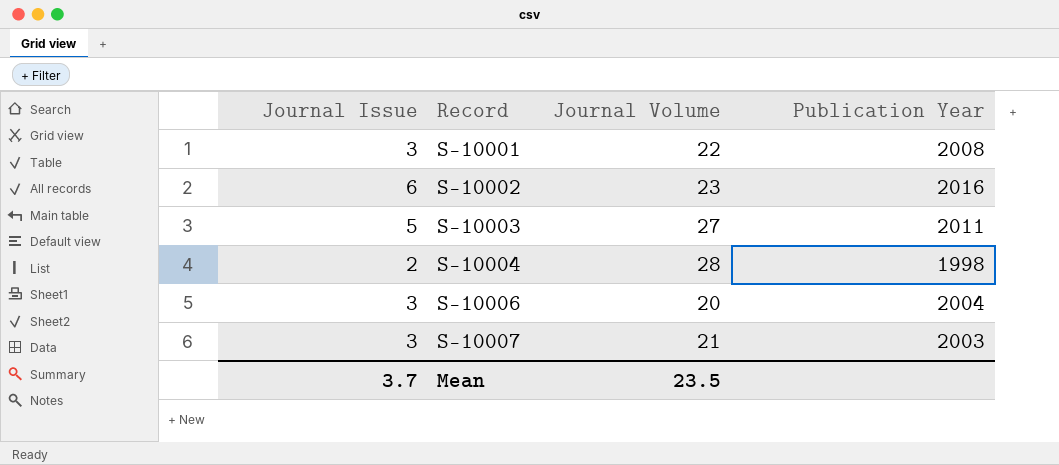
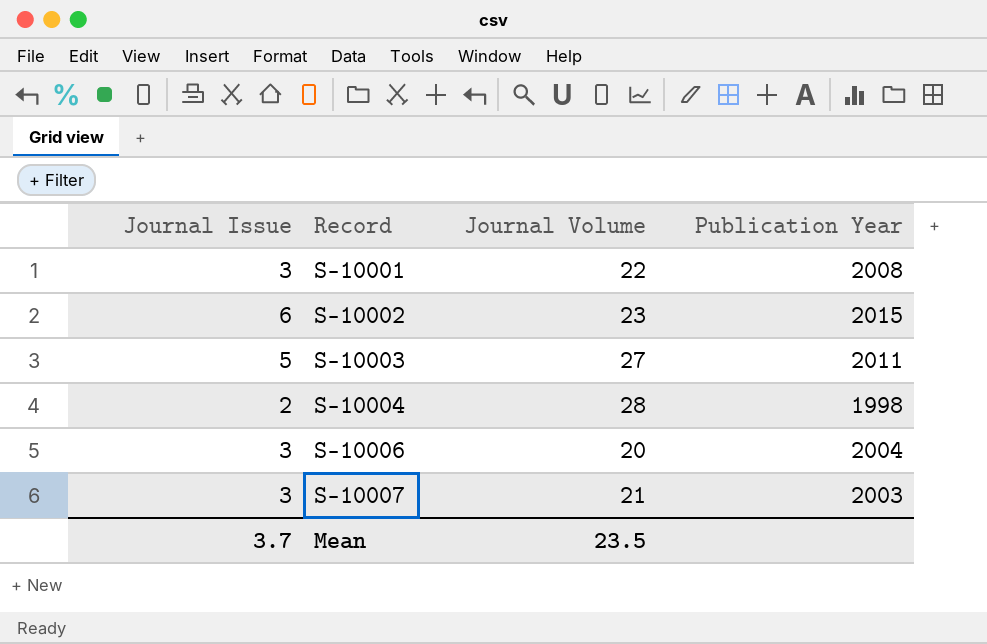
S-10002 | Publication Year: 2016 -> 2015

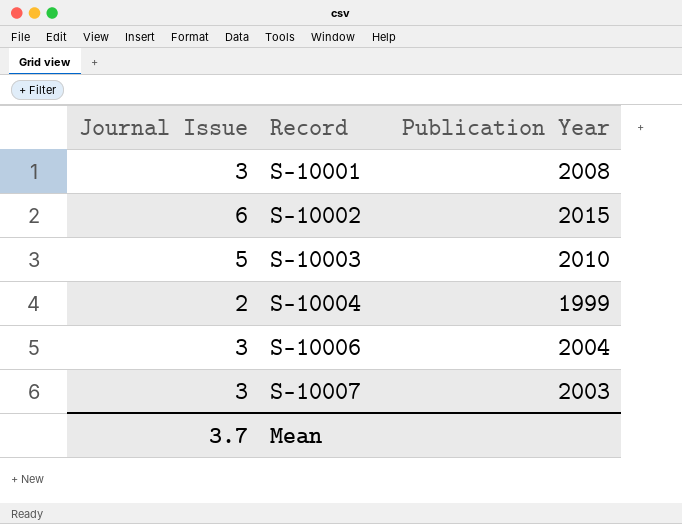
column Journal Volume | position: 3 -> none
S-10003 | Publication Year: 2011 -> 2010
S-10004 | Publication Year: 1998 -> 1999

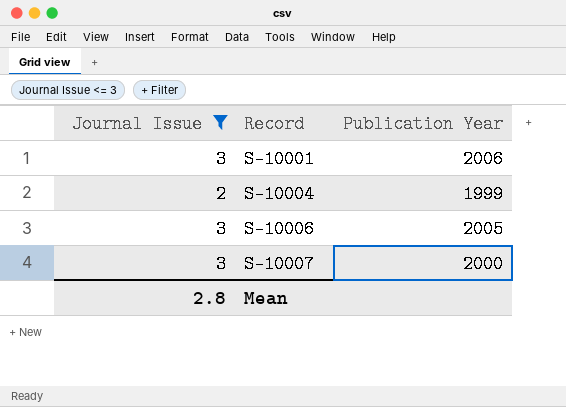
filter: none -> Journal Issue <= 3
S-10001 | Publication Year: 2008 -> 2006
S-10006 | Publication Year: 2004 -> 2005
S-10007 | Publication Year: 2003 -> 2000
Mean | Journal Issue: 3.7 -> 2.8

